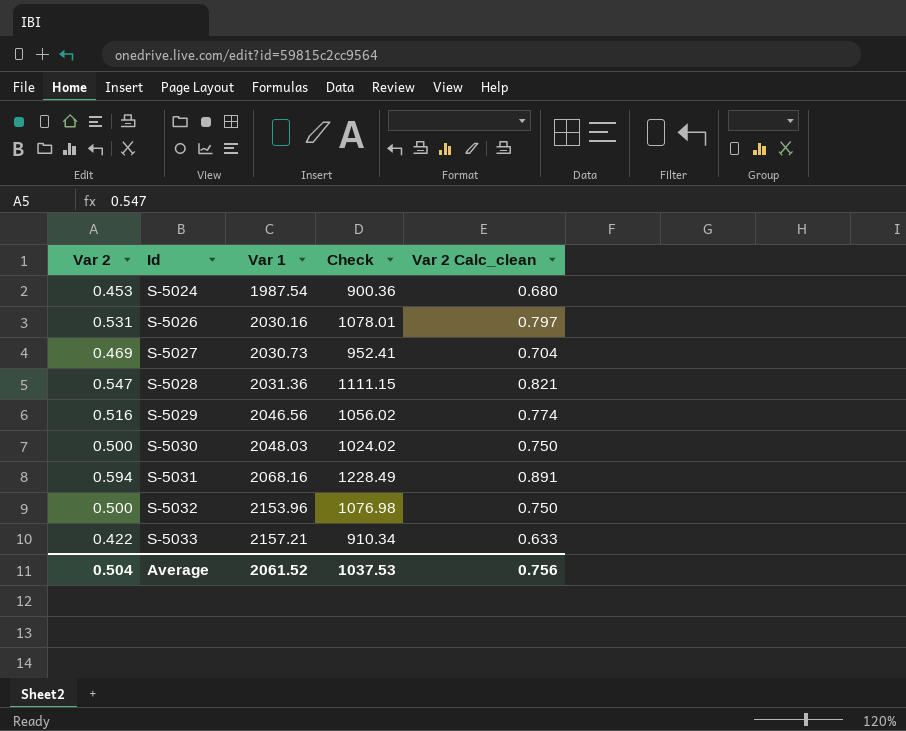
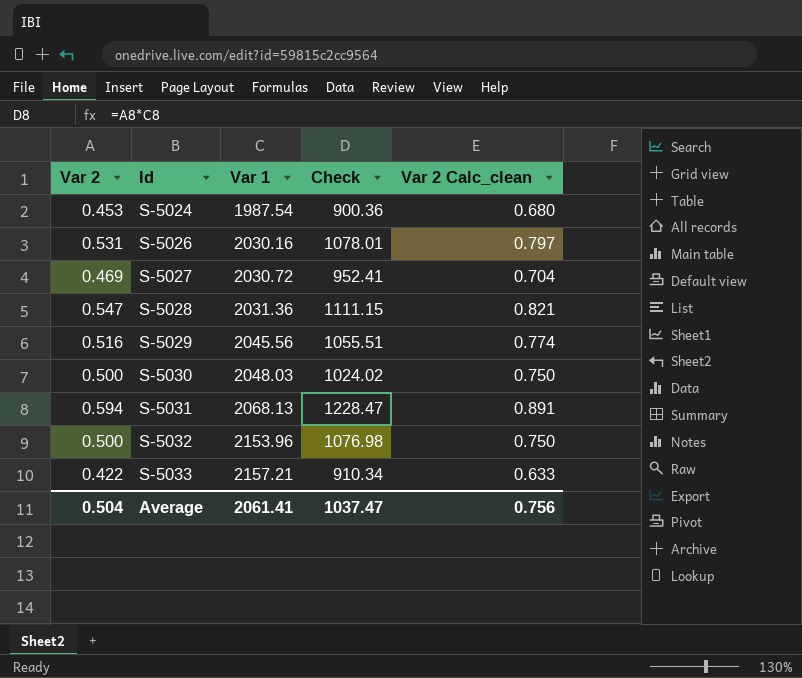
S-5027 | Var 1: 2030.73 -> 2030.72
S-5029 | Var 1: 2046.56 -> 2045.56
S-5029 | Check: 1056.02 -> 1055.51
S-5031 | Var 1: 2068.16 -> 2068.13
S-5031 | Check: 1228.49 -> 1228.47
Average | Var 1: 2061.52 -> 2061.41
Average | Check: 1037.53 -> 1037.47

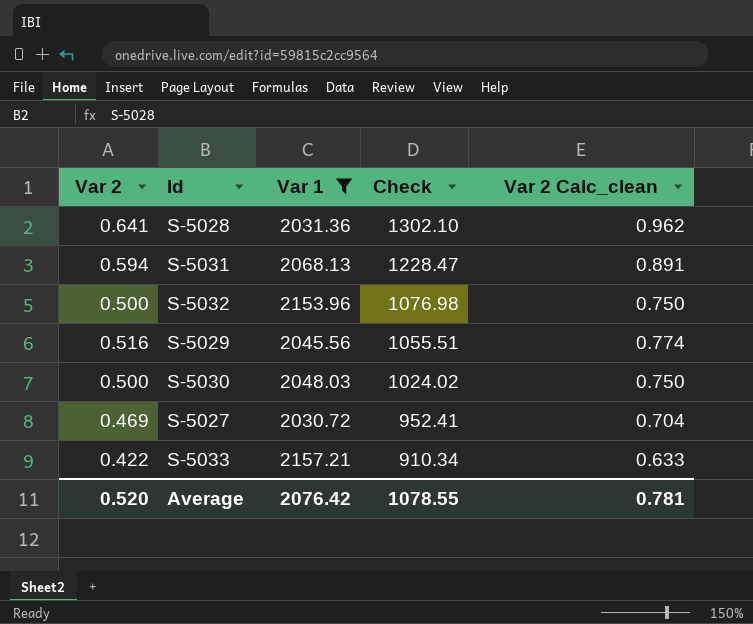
filter: none -> Var 1 >= 2030.72
row order: Id ascending -> Check descending
S-5028 | Var 2: 0.547 -> 0.641
S-5028 | Check: 1111.15 -> 1302.10
S-5028 | Var 2 Calc_clean: 0.821 -> 0.962
Average | Var 2: 0.504 -> 0.520
Average | Var 1: 2061.41 -> 2076.42
Average | Check: 1037.47 -> 1078.55
Average | Var 2 Calc_clean: 0.756 -> 0.781

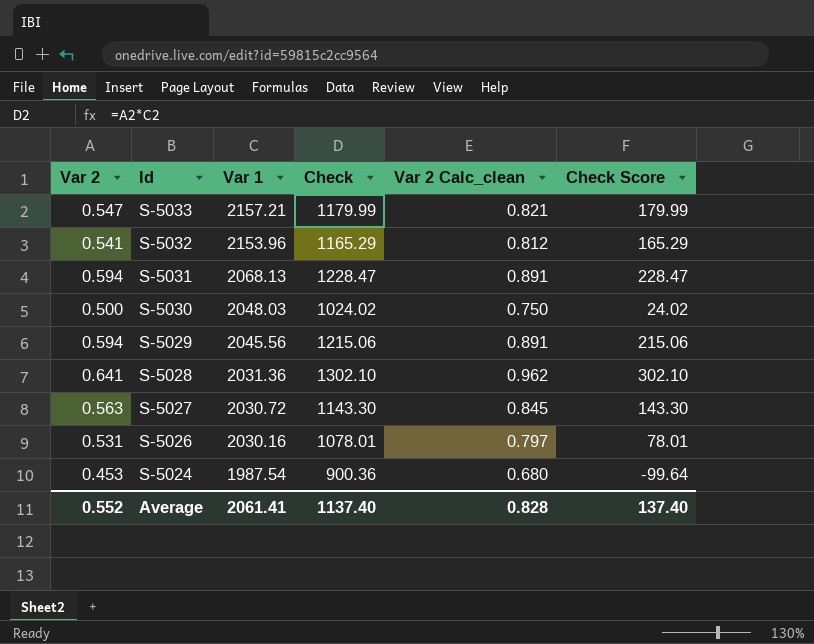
filter: Var 1 >= 2030.72 -> none
row order: Check descending -> Id descending
column Check Score | formula: none -> [Check] - 1000
S-5033 | Var 2: 0.422 -> 0.547
S-5033 | Check: 910.34 -> 1179.99
S-5033 | Var 2 Calc_clean: 0.633 -> 0.821
S-5032 | Var 2: 0.500 -> 0.541
S-5032 | Check: 1076.98 -> 1165.29
S-5032 | Var 2 Calc_clean: 0.750 -> 0.812
S-5029 | Var 2: 0.516 -> 0.594
S-5029 | Check: 1055.51 -> 1215.06
S-5029 | Var 2 Calc_clean: 0.774 -> 0.891
S-5027 | Var 2: 0.469 -> 0.563
S-5027 | Check: 952.41 -> 1143.30
S-5027 | Var 2 Calc_clean: 0.704 -> 0.845
Average | Var 2: 0.520 -> 0.552
Average | Var 1: 2076.42 -> 2061.41
Average | Check: 1078.55 -> 1137.40
Average | Var 2 Calc_clean: 0.781 -> 0.828

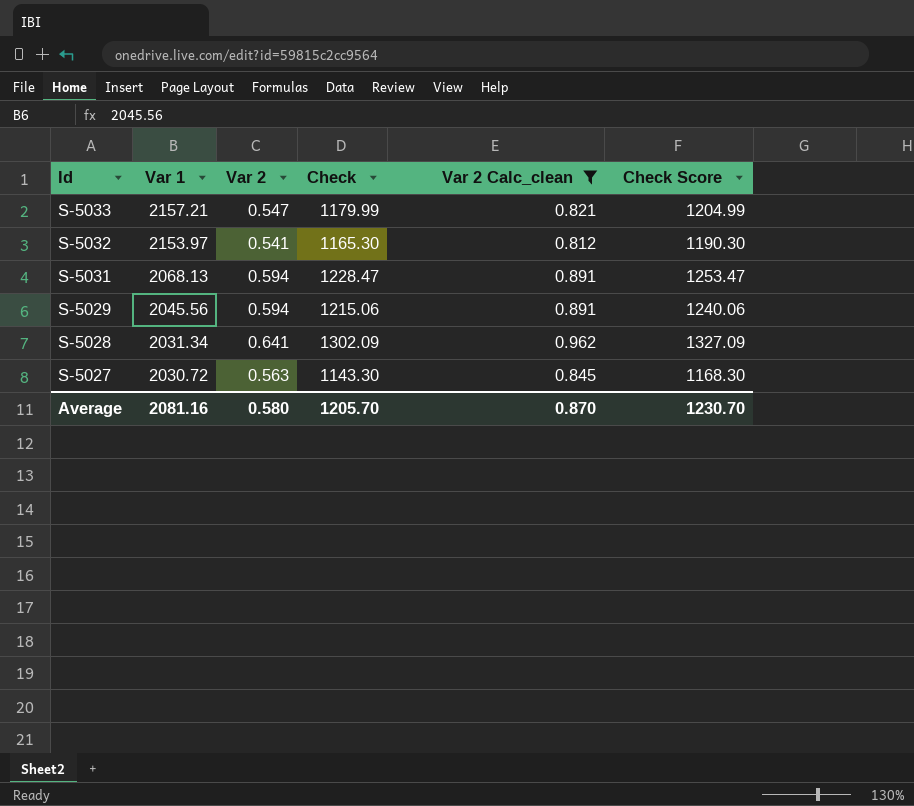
filter: none -> Var 2 Calc_clean >= 0.812
column Var 2 | position: 1 -> 3
column Check Score | formula: [Check] - 1000 -> [Check] + 25
S-5032 | Var 1: 2153.96 -> 2153.97
S-5032 | Check: 1165.29 -> 1165.30
S-5028 | Var 1: 2031.36 -> 2031.34
S-5028 | Check: 1302.10 -> 1302.09
Average | Var 1: 2061.41 -> 2081.16
Average | Var 2: 0.552 -> 0.580
Average | Check: 1137.40 -> 1205.70
Average | Var 2 Calc_clean: 0.828 -> 0.870
Average | Check Score: 137.40 -> 1230.70

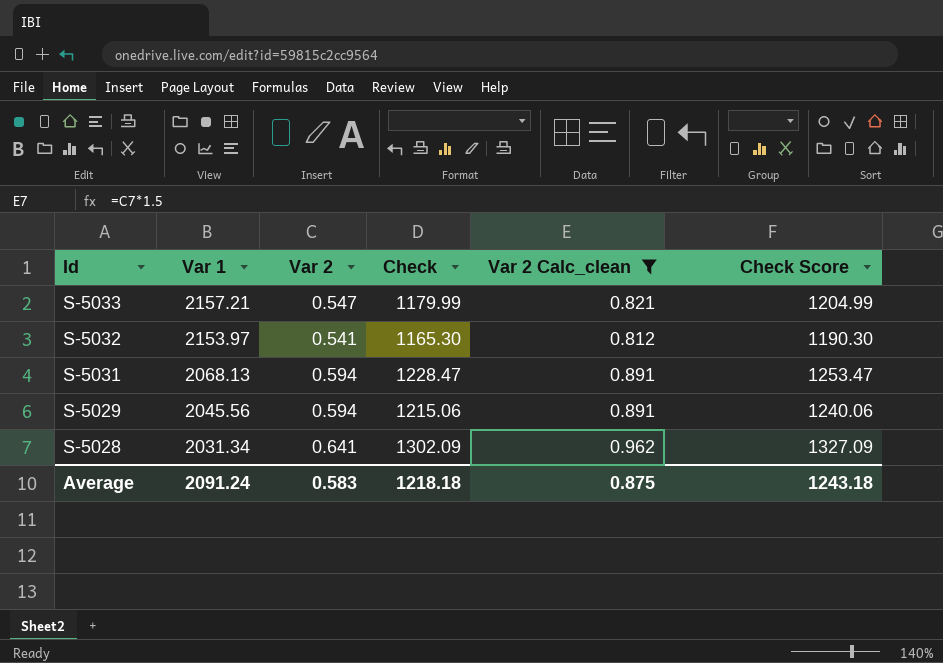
row S-5027: 2030.72 | 0.563 | 1143.30 | 0.845 | 1168.30 -> none
Average | Var 1: 2081.16 -> 2091.24
Average | Var 2: 0.580 -> 0.583
Average | Check: 1205.70 -> 1218.18
Average | Var 2 Calc_clean: 0.870 -> 0.875
Average | Check Score: 1230.70 -> 1243.18

